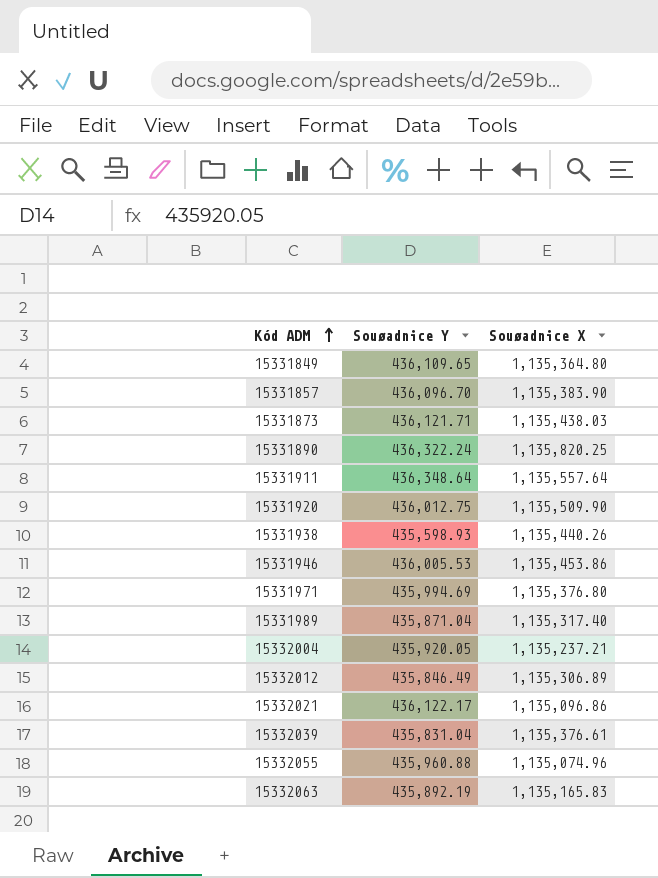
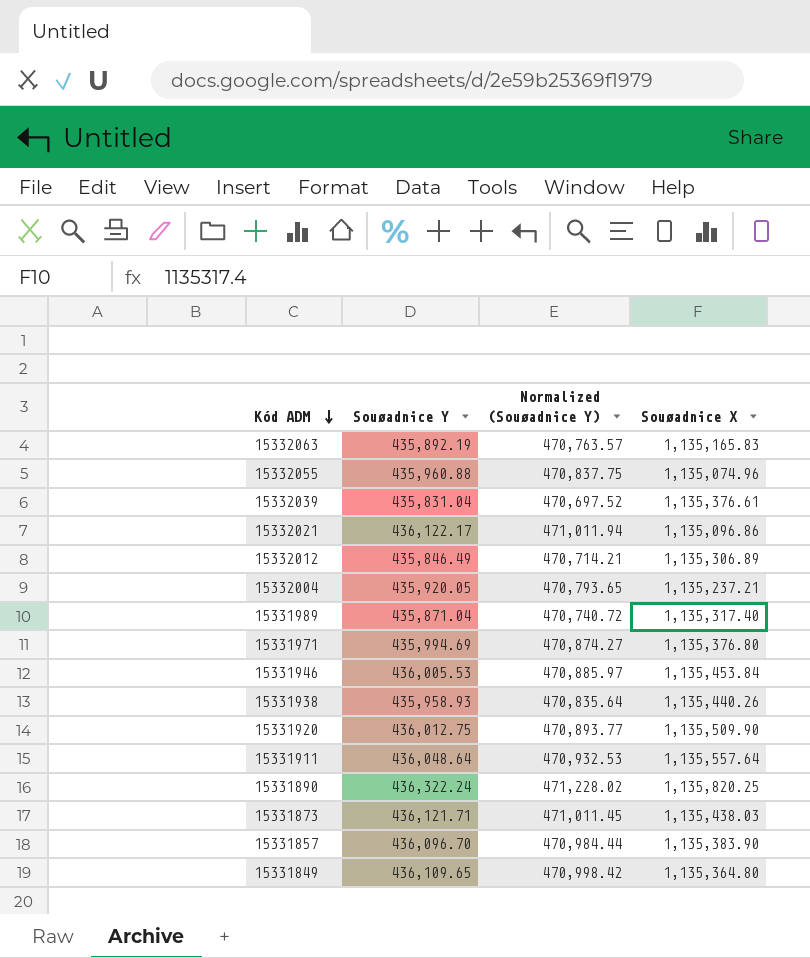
row order: Kód ADM ascending -> Kód ADM descending
column Normalized (Souøadnice Y) | formula: none -> [Souøadnice Y] * 1.08
15331946 | Souøadnice X: 1,135,453.86 -> 1,135,453.84
15331938 | Souøadnice Y: 435,598.93 -> 435,958.93
15331911 | Souøadnice Y: 436,348.64 -> 436,048.64

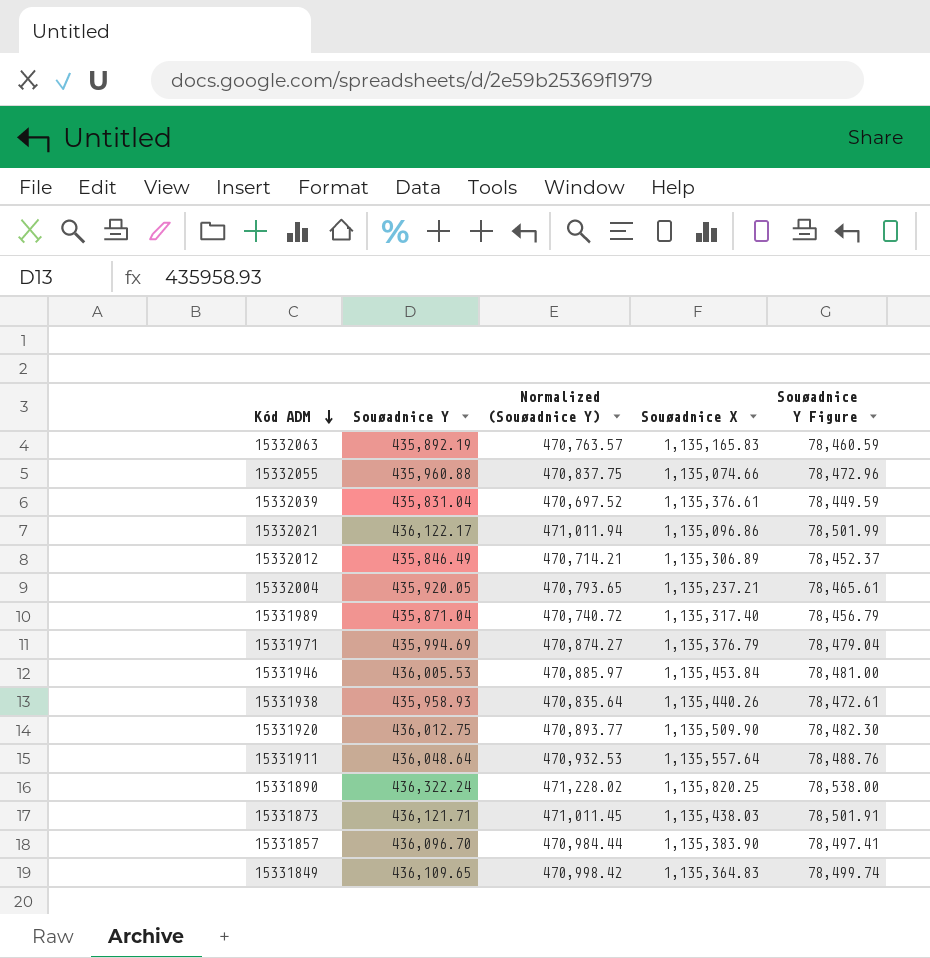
column Souøadnice Y Figure | formula: none -> [Souøadnice Y] * 0.18
15332055 | Souøadnice X: 1,135,074.96 -> 1,135,074.66
15331971 | Souøadnice X: 1,135,376.80 -> 1,135,376.79
15331849 | Souøadnice X: 1,135,364.80 -> 1,135,364.83

